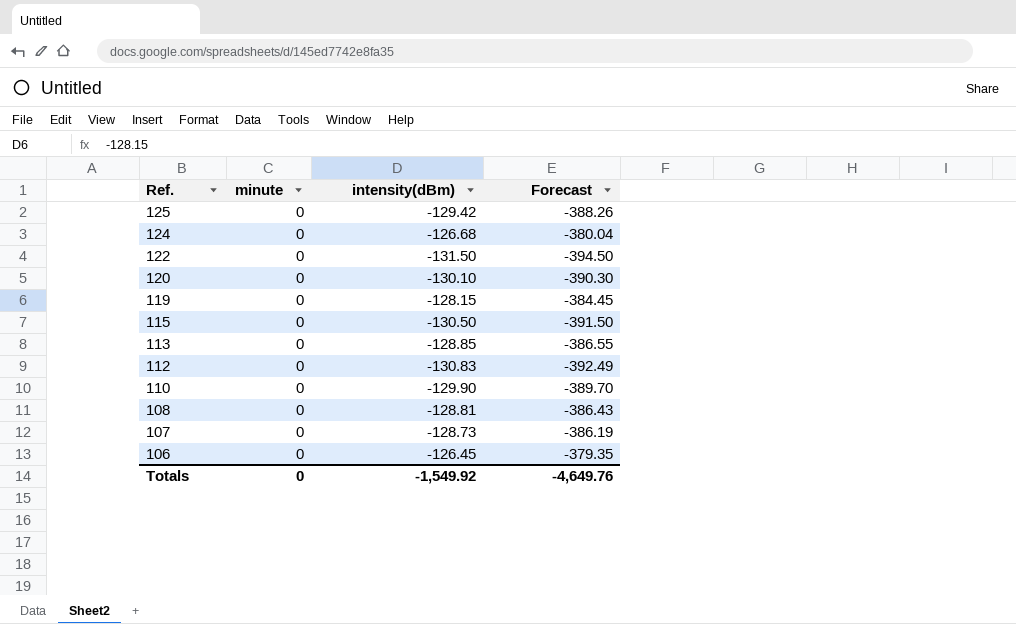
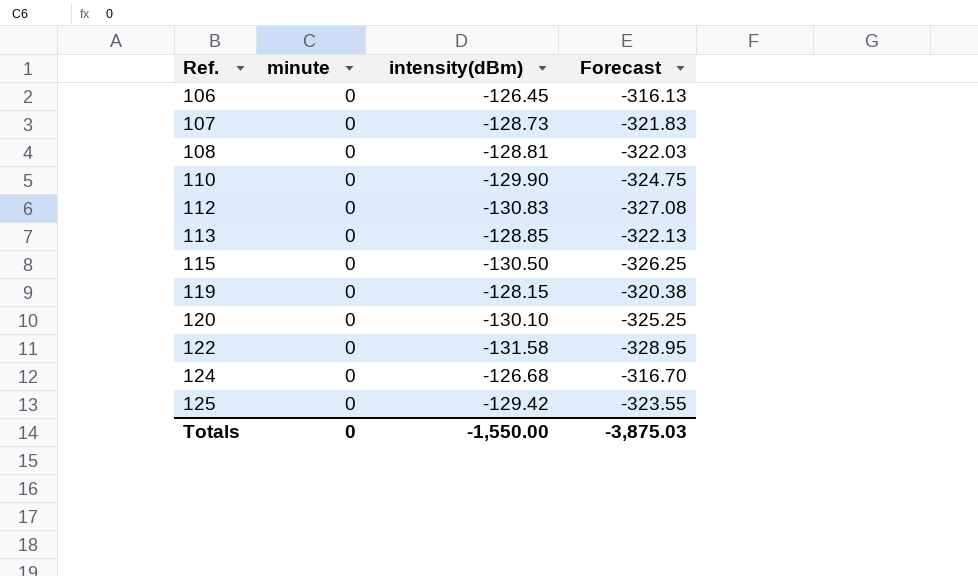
row order: Ref. descending -> Ref. ascending
column Forecast | formula: [intensity(dBm)] * 3 -> [intensity(dBm)] * 2.5
122 | intensity(dBm): -131.50 -> -131.58
Totals | intensity(dBm): -1,549.92 -> -1,550.00
Totals | Forecast: -4,649.76 -> -3,875.03

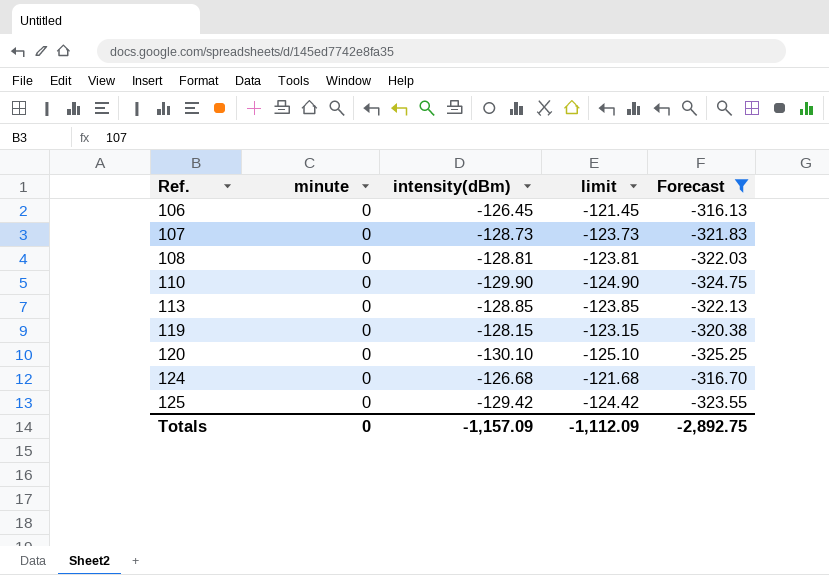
filter: none -> Forecast >= -325.25
column limit | formula: none -> [intensity(dBm)] + 5
Totals | intensity(dBm): -1,550.00 -> -1,157.09
Totals | Forecast: -3,875.03 -> -2,892.75

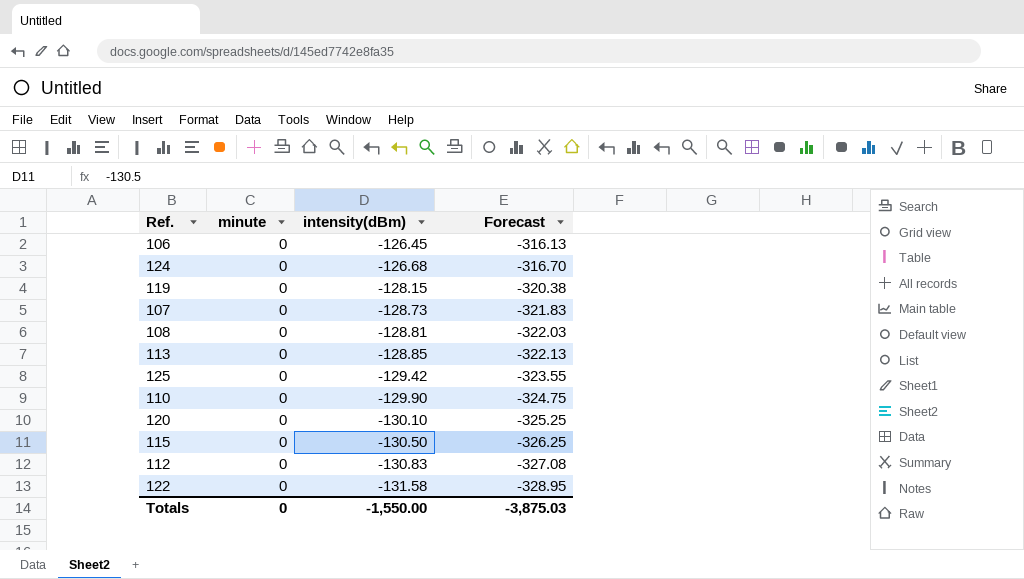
filter: Forecast >= -325.25 -> none
row order: Ref. ascending -> intensity(dBm) descending
column limit | formula: [intensity(dBm)] + 5 -> none
Totals | intensity(dBm): -1,157.09 -> -1,550.00
Totals | Forecast: -2,892.75 -> -3,875.03

